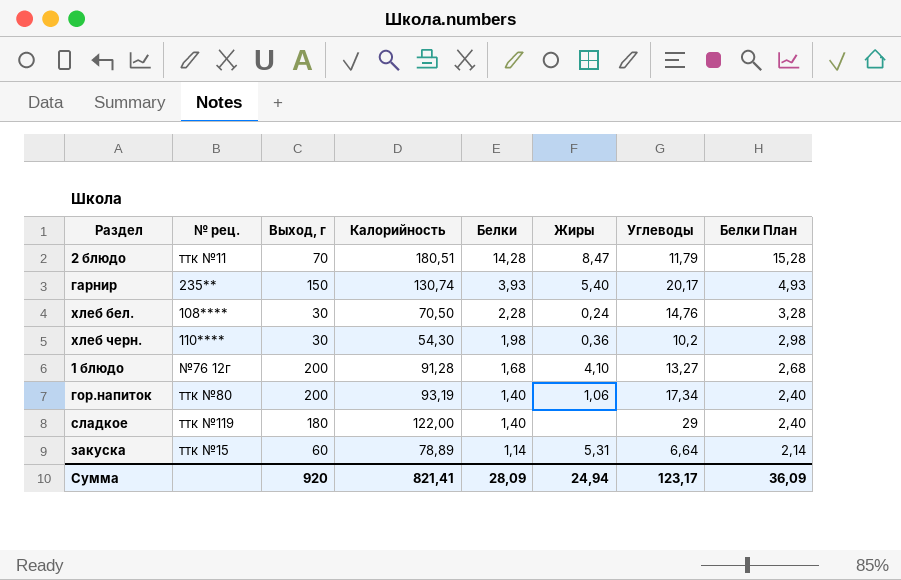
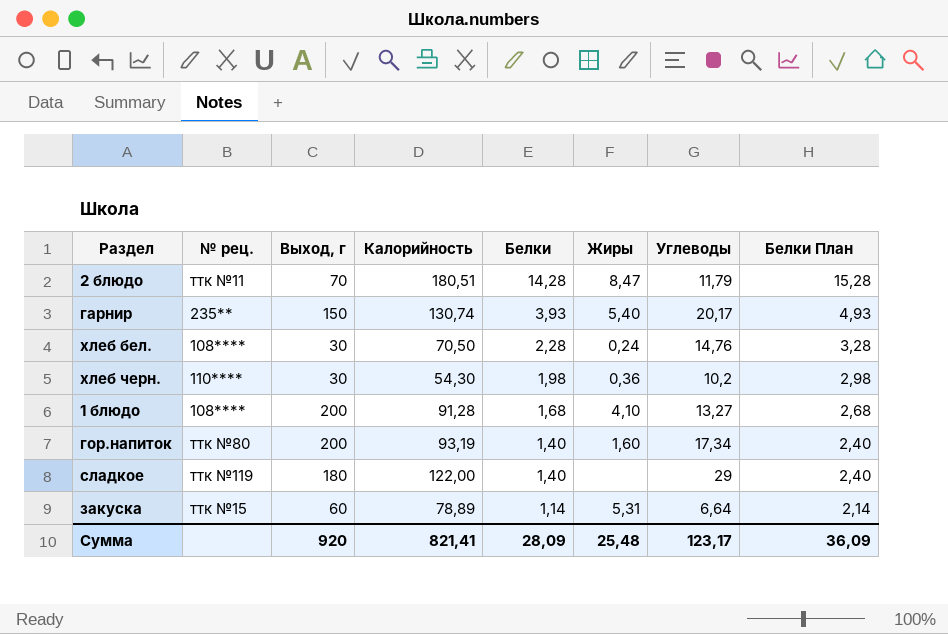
1 блюдо | № рец.: №76 12г -> 108****
гор.напиток | Жиры: 1,06 -> 1,60
Сумма | Жиры: 24,94 -> 25,48

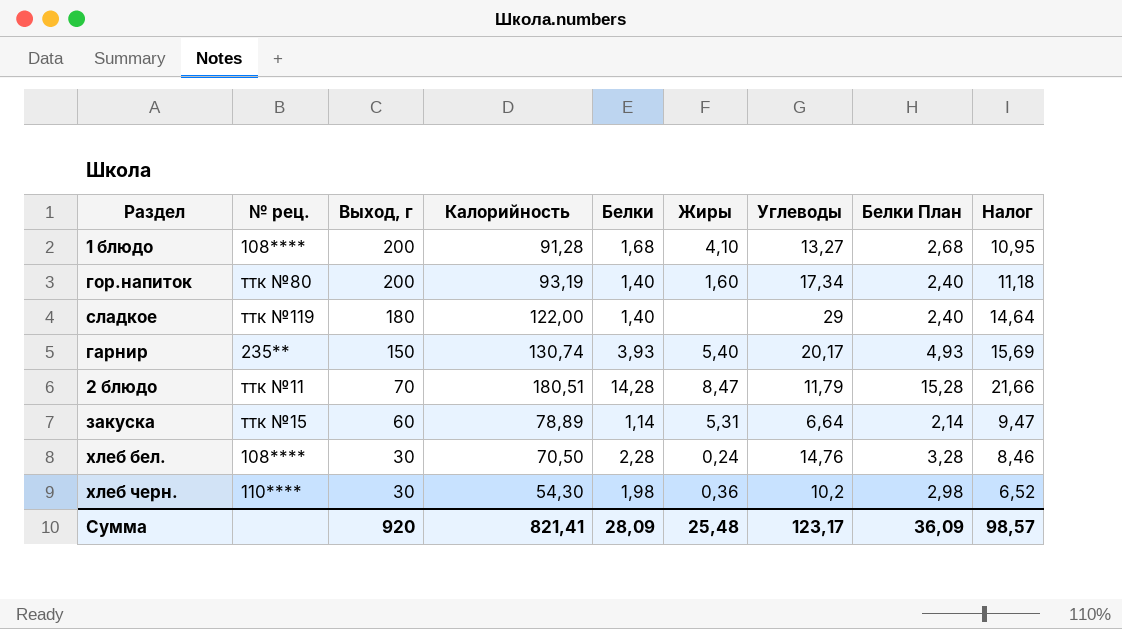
row order: Белки descending -> Выход, г descending
column Налог | formula: none -> [Калорийность] * 0,12

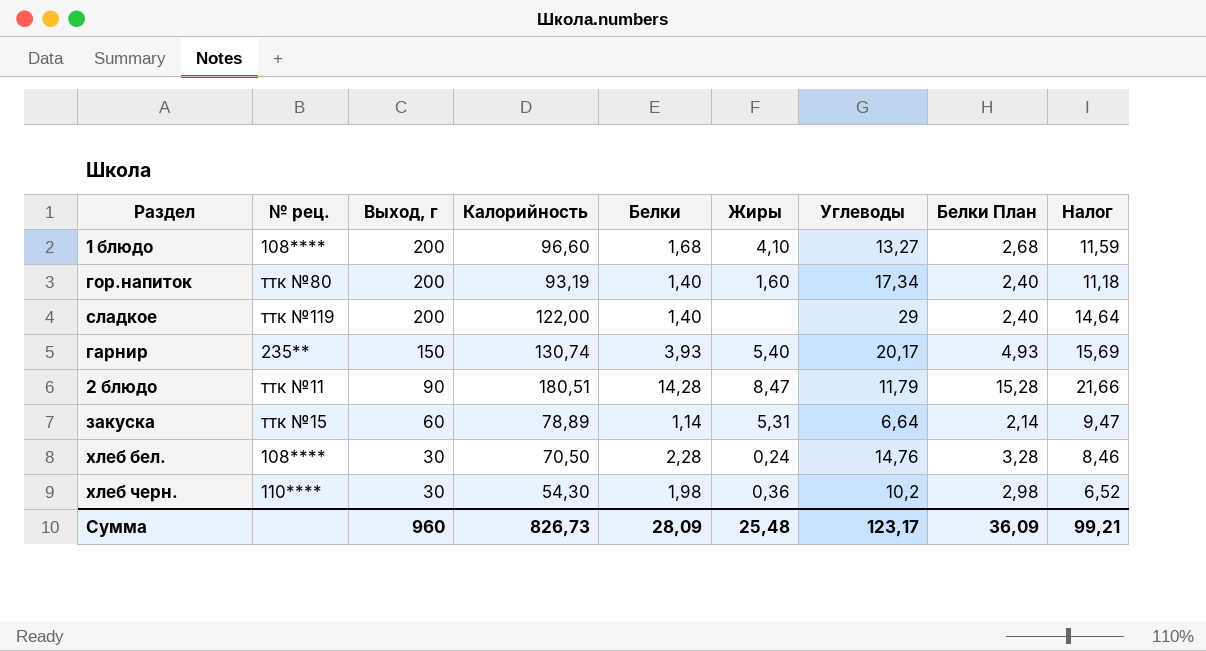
1 блюдо | Калорийность: 91,28 -> 96,60
1 блюдо | Налог: 10,95 -> 11,59
сладкое | Выход, г: 180 -> 200
2 блюдо | Выход, г: 70 -> 90
Сумма | Выход, г: 920 -> 960
Сумма | Калорийность: 821,41 -> 826,73
Сумма | Налог: 98,57 -> 99,21

